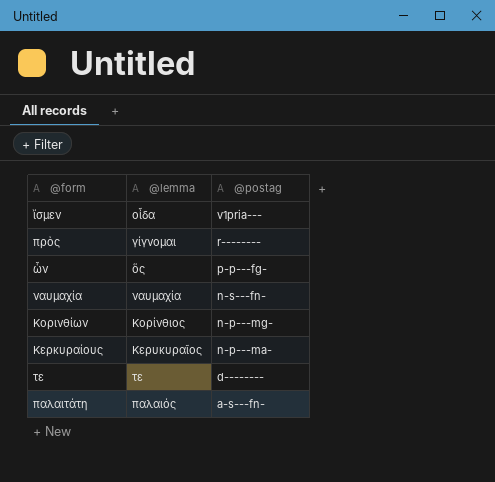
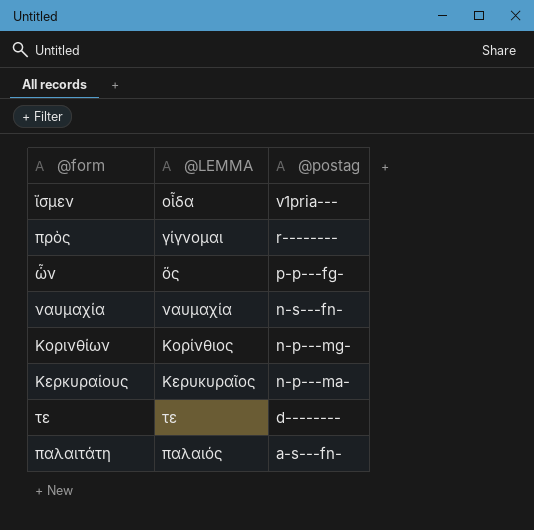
column name: @lemma -> @LEMMA

